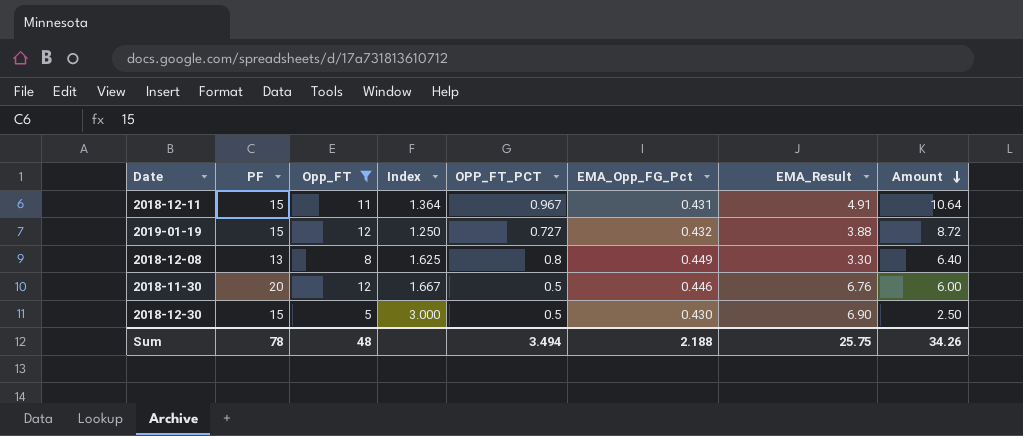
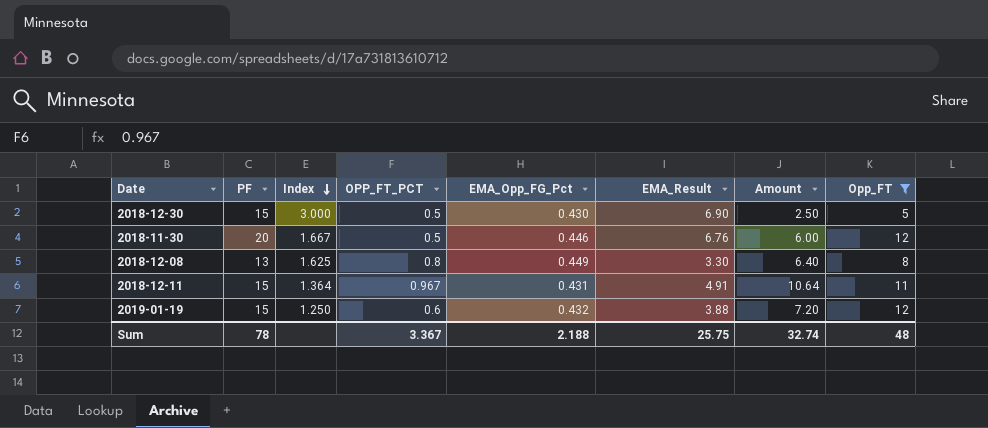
row order: Amount descending -> Index descending
column Opp_FT | position: 3 -> 8
2019-01-19 | OPP_FT_PCT: 0.727 -> 0.6
2019-01-19 | Amount: 8.72 -> 7.20
Sum | OPP_FT_PCT: 3.494 -> 3.367
Sum | Amount: 34.26 -> 32.74

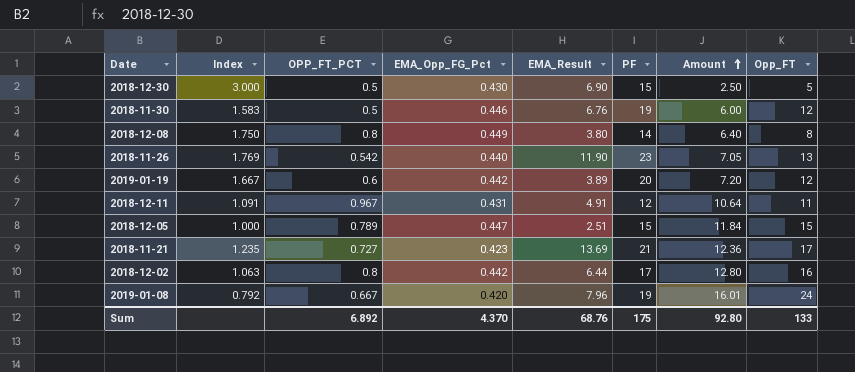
filter: Opp_FT <= 12 -> none
row order: Index descending -> Amount ascending
column PF | position: 2 -> 6
2018-11-30 | Index: 1.667 -> 1.583
2018-11-30 | PF: 20 -> 19
2018-12-08 | Index: 1.625 -> 1.750
2018-12-08 | EMA_Result: 3.30 -> 3.80
2018-12-08 | PF: 13 -> 14
2019-01-19 | Index: 1.250 -> 1.667
2019-01-19 | EMA_Opp_FG_Pct: 0.432 -> 0.442
2019-01-19 | EMA_Result: 3.88 -> 3.89
2019-01-19 | PF: 15 -> 20
2018-12-11 | Index: 1.364 -> 1.091
2018-12-11 | PF: 15 -> 12
Sum | OPP_FT_PCT: 3.367 -> 6.892
Sum | EMA_Opp_FG_Pct: 2.188 -> 4.370
Sum | EMA_Result: 25.75 -> 68.76
Sum | PF: 78 -> 175
Sum | Amount: 32.74 -> 92.80
Sum | Opp_FT: 48 -> 133

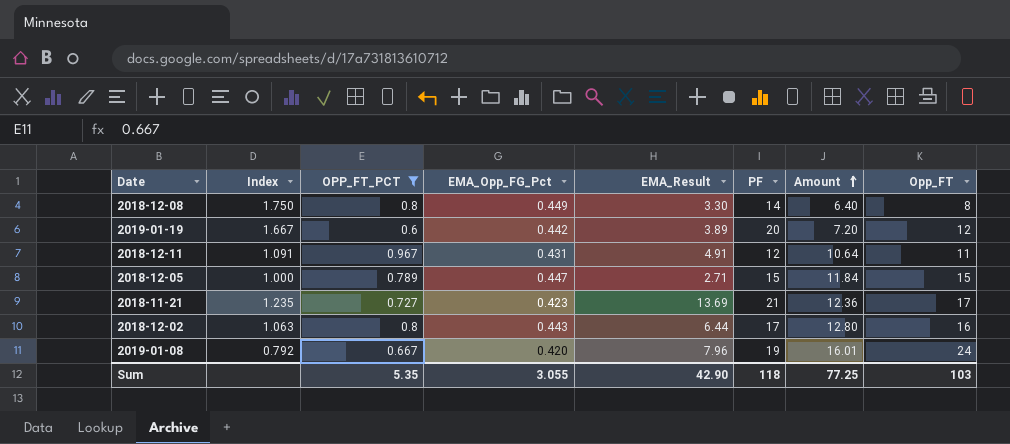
filter: none -> OPP_FT_PCT >= 0.6
2018-12-08 | EMA_Result: 3.80 -> 3.30
2018-12-05 | EMA_Result: 2.51 -> 2.71
2018-12-02 | EMA_Opp_FG_Pct: 0.442 -> 0.443
Sum | OPP_FT_PCT: 6.892 -> 5.35
Sum | EMA_Opp_FG_Pct: 4.370 -> 3.055
Sum | EMA_Result: 68.76 -> 42.90
Sum | PF: 175 -> 118
Sum | Amount: 92.80 -> 77.25
Sum | Opp_FT: 133 -> 103

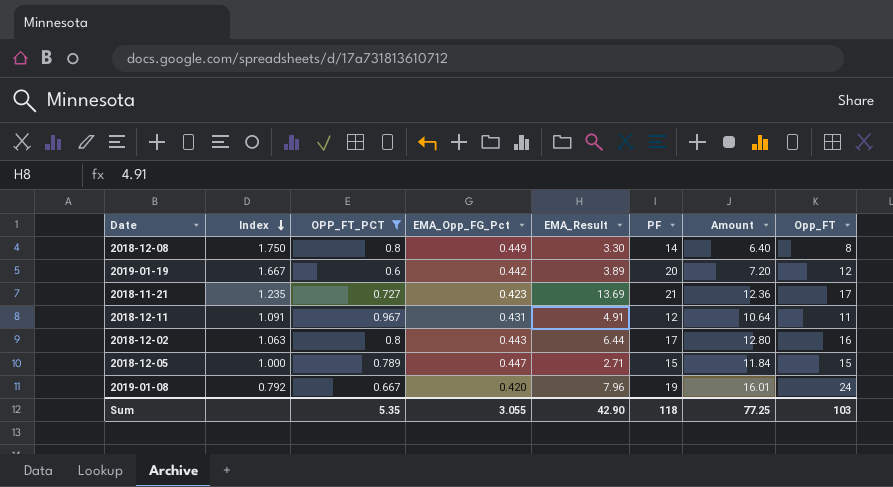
row order: Amount ascending -> Index descending

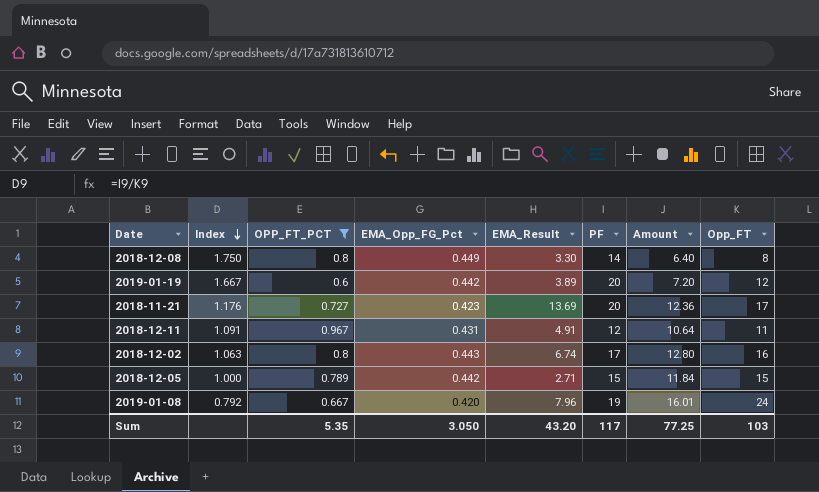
2018-11-21 | Index: 1.235 -> 1.176
2018-11-21 | PF: 21 -> 20
2018-12-02 | EMA_Result: 6.44 -> 6.74
2018-12-05 | EMA_Opp_FG_Pct: 0.447 -> 0.442
Sum | EMA_Opp_FG_Pct: 3.055 -> 3.050
Sum | EMA_Result: 42.90 -> 43.20
Sum | PF: 118 -> 117

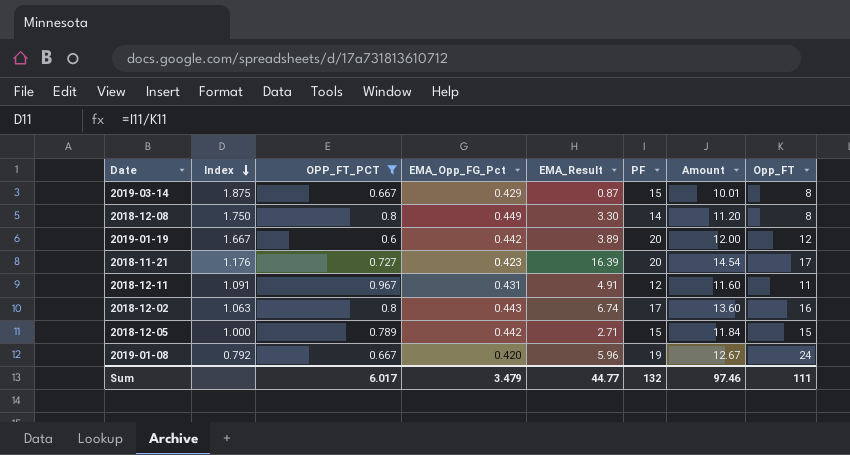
column Amount | formula: [OPP_FT_PCT] * [Opp_FT] -> [OPP_FT_PCT] * [PF]
row 2019-03-14: none -> 1.875 | 0.667 | 0.429 | 0.87 | 15 | 10.01 | 8
2018-11-21 | EMA_Result: 13.69 -> 16.39
2019-01-08 | EMA_Result: 7.96 -> 5.96
Sum | OPP_FT_PCT: 5.35 -> 6.017
Sum | EMA_Opp_FG_Pct: 3.050 -> 3.479
Sum | EMA_Result: 43.20 -> 44.77
Sum | PF: 117 -> 132
Sum | Amount: 77.25 -> 97.46
Sum | Opp_FT: 103 -> 111

